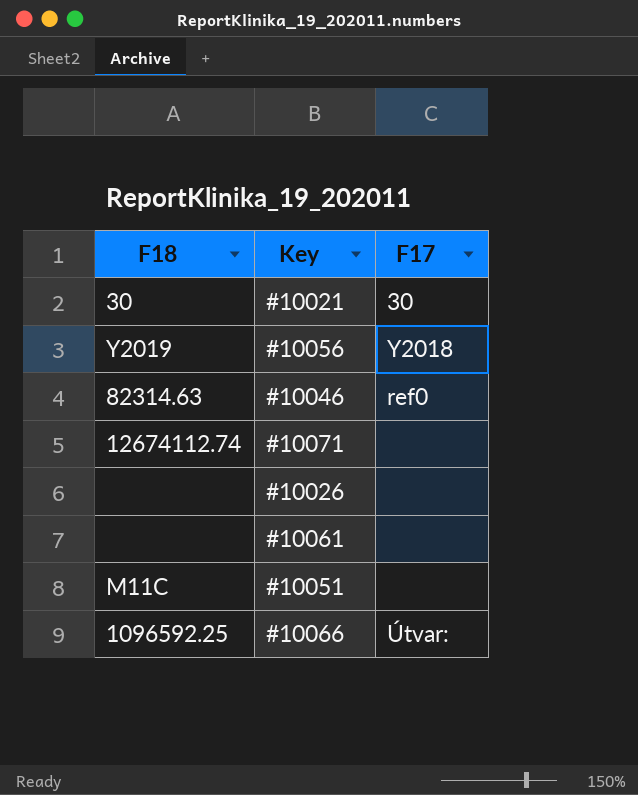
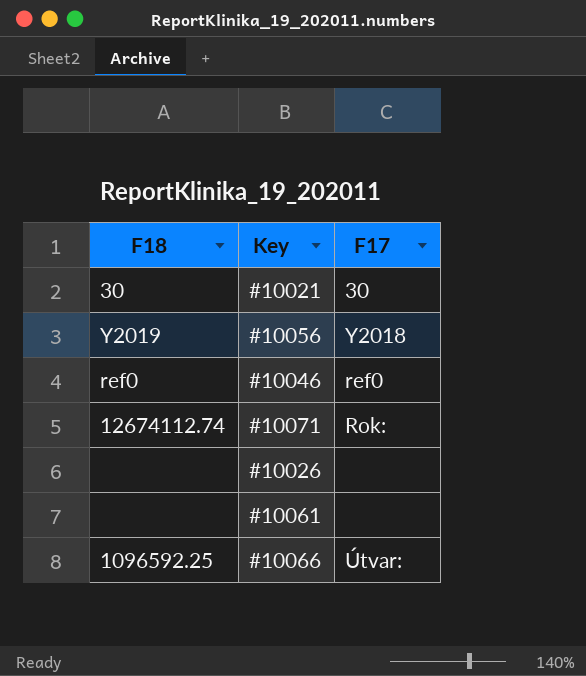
row #10051: M11C | none -> none
#10046 | F18: 82314.63 -> ref0
#10071 | F17: none -> Rok:

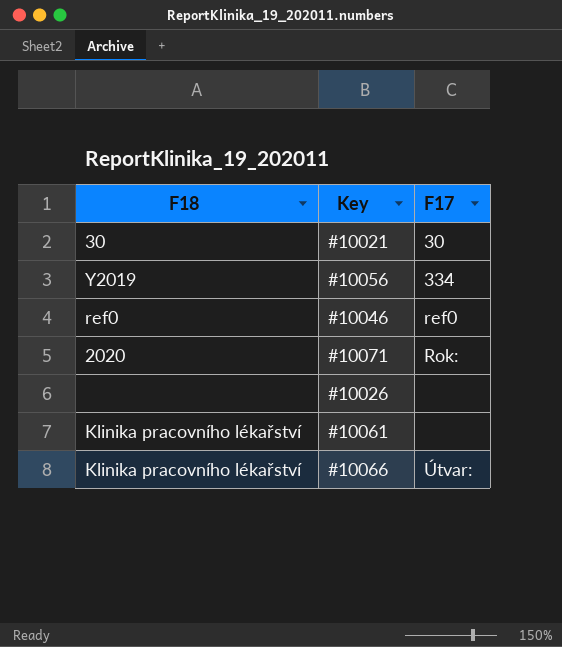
#10056 | F17: Y2018 -> 334
#10071 | F18: 12674112.74 -> 2020
#10061 | F18: none -> Klinika pracovního lékařství
#10066 | F18: 1096592.25 -> Klinika pracovního lékařství

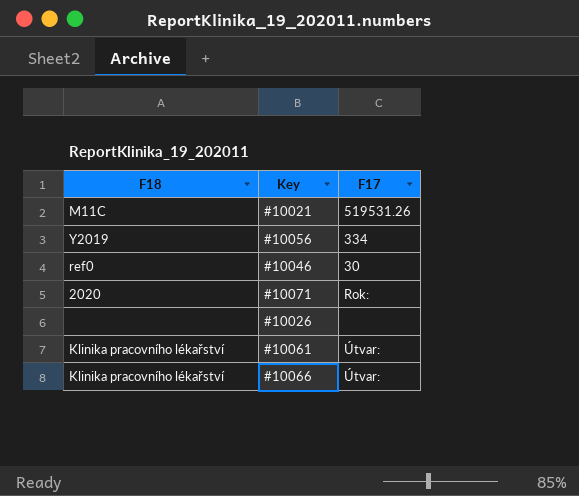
#10021 | F18: 30 -> M11C
#10021 | F17: 30 -> 519531.26
#10046 | F17: ref0 -> 30
#10061 | F17: none -> Útvar:

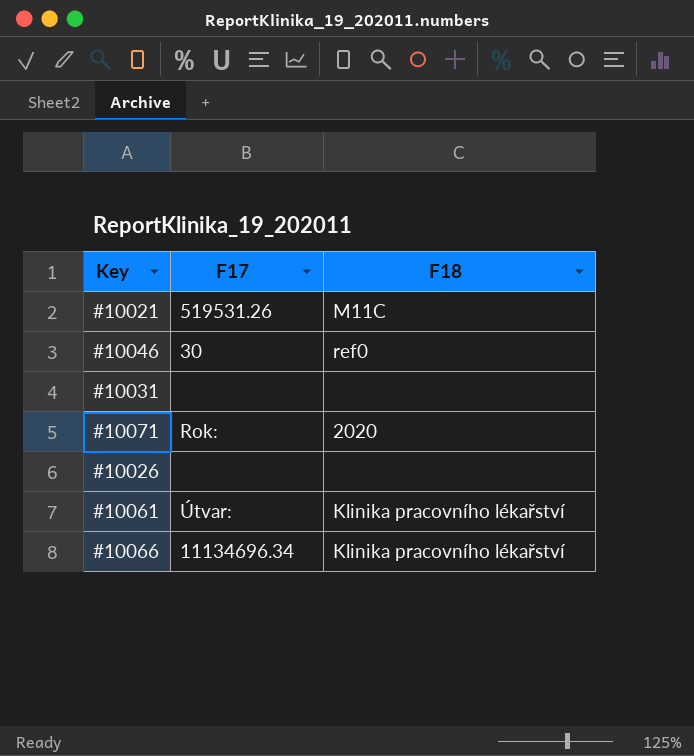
column F18 | position: 1 -> 3
row #10056: Y2019 | 334 -> none
row #10031: none -> none | none
#10066 | F17: Útvar: -> 11134696.34

